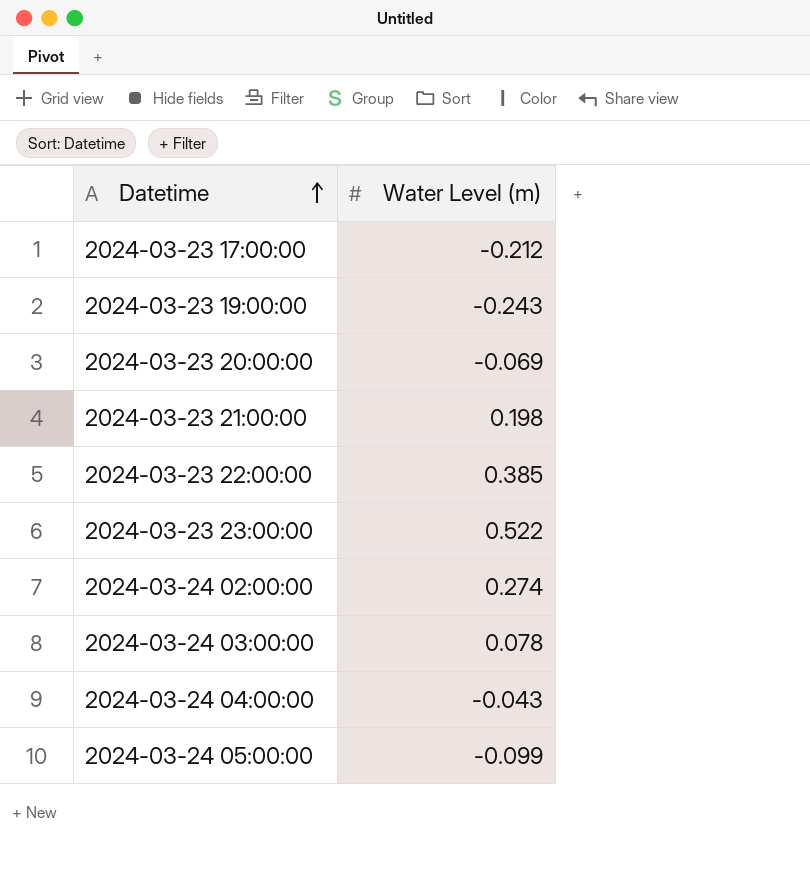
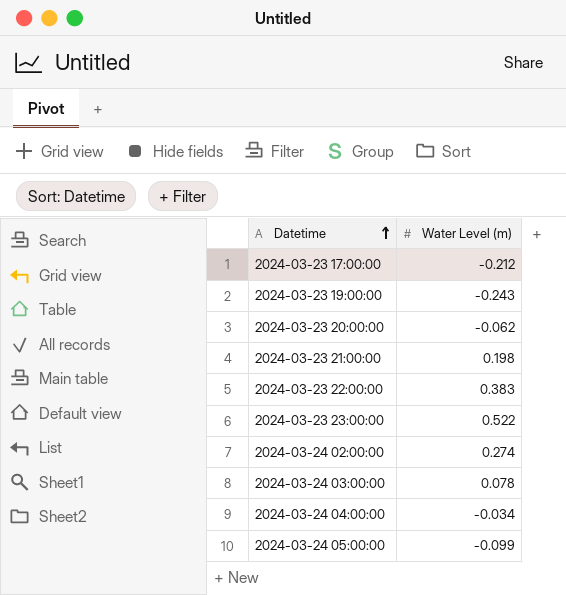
2024-03-23 20:00:00 | Water Level (m): -0.069 -> -0.062
2024-03-23 22:00:00 | Water Level (m): 0.385 -> 0.383
2024-03-24 04:00:00 | Water Level (m): -0.043 -> -0.034

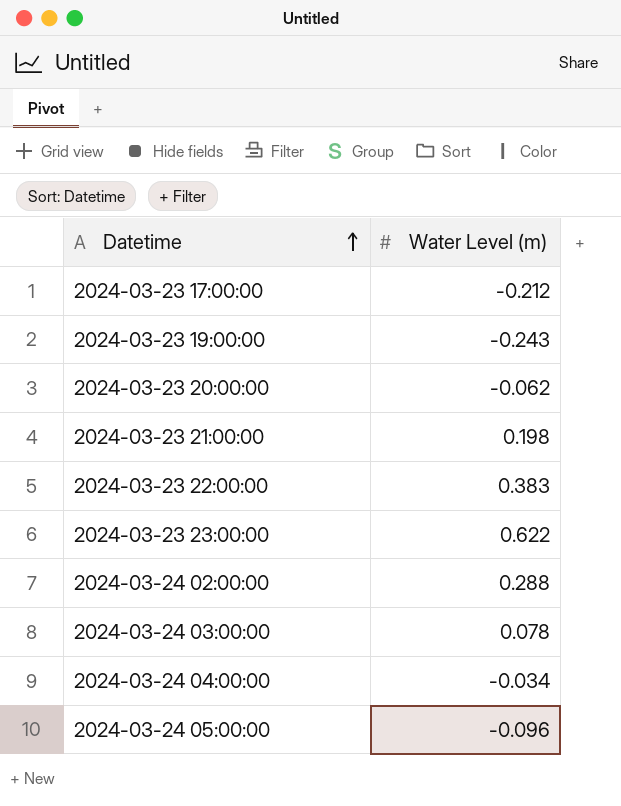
2024-03-23 23:00:00 | Water Level (m): 0.522 -> 0.622
2024-03-24 02:00:00 | Water Level (m): 0.274 -> 0.288
2024-03-24 05:00:00 | Water Level (m): -0.099 -> -0.096

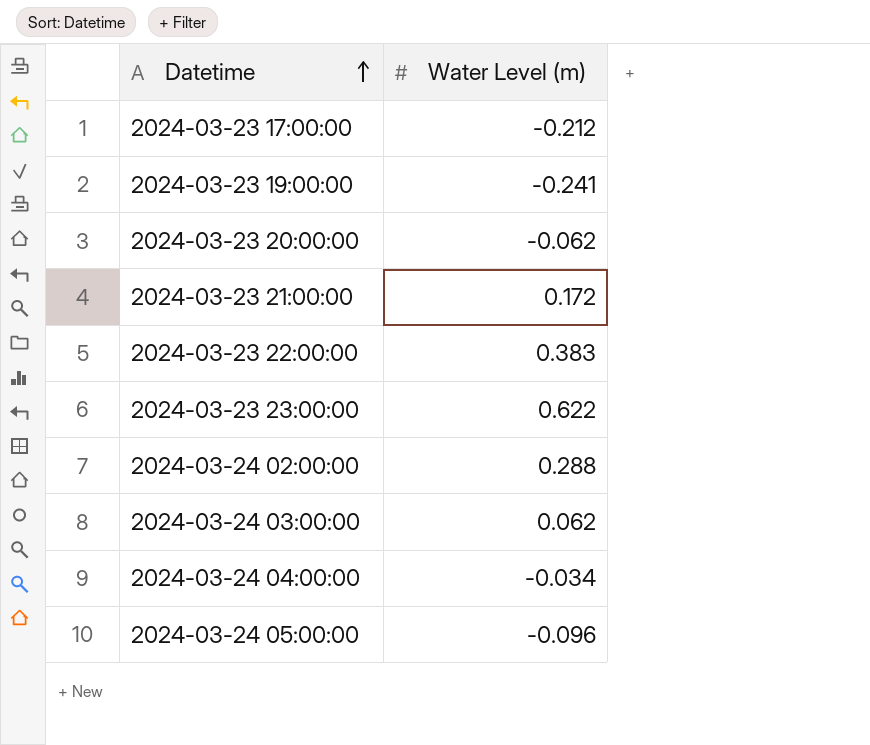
2024-03-23 19:00:00 | Water Level (m): -0.243 -> -0.241
2024-03-23 21:00:00 | Water Level (m): 0.198 -> 0.172
2024-03-24 03:00:00 | Water Level (m): 0.078 -> 0.062

